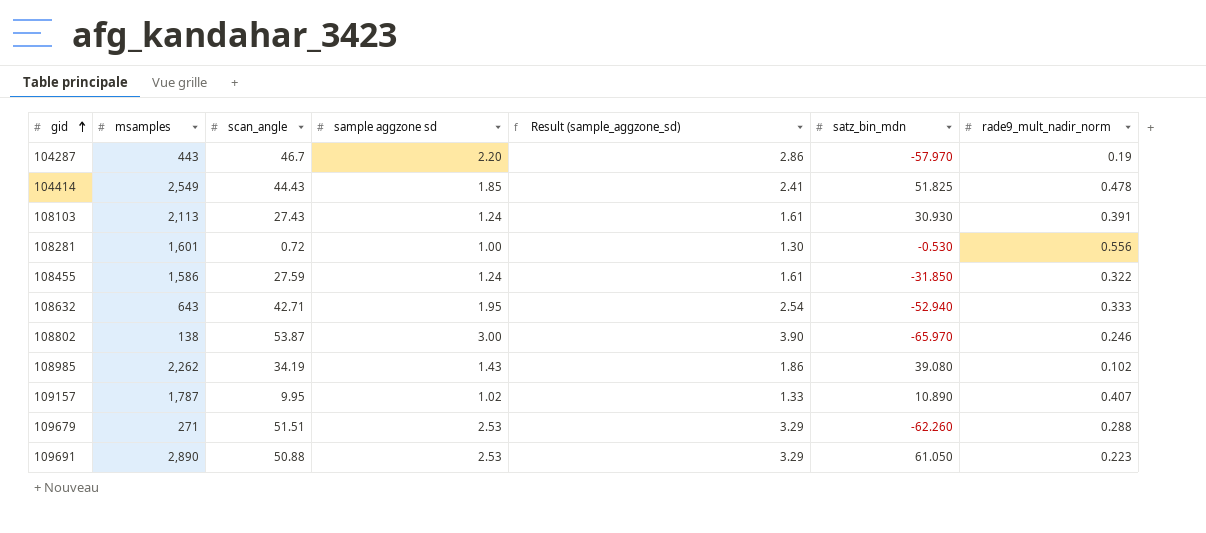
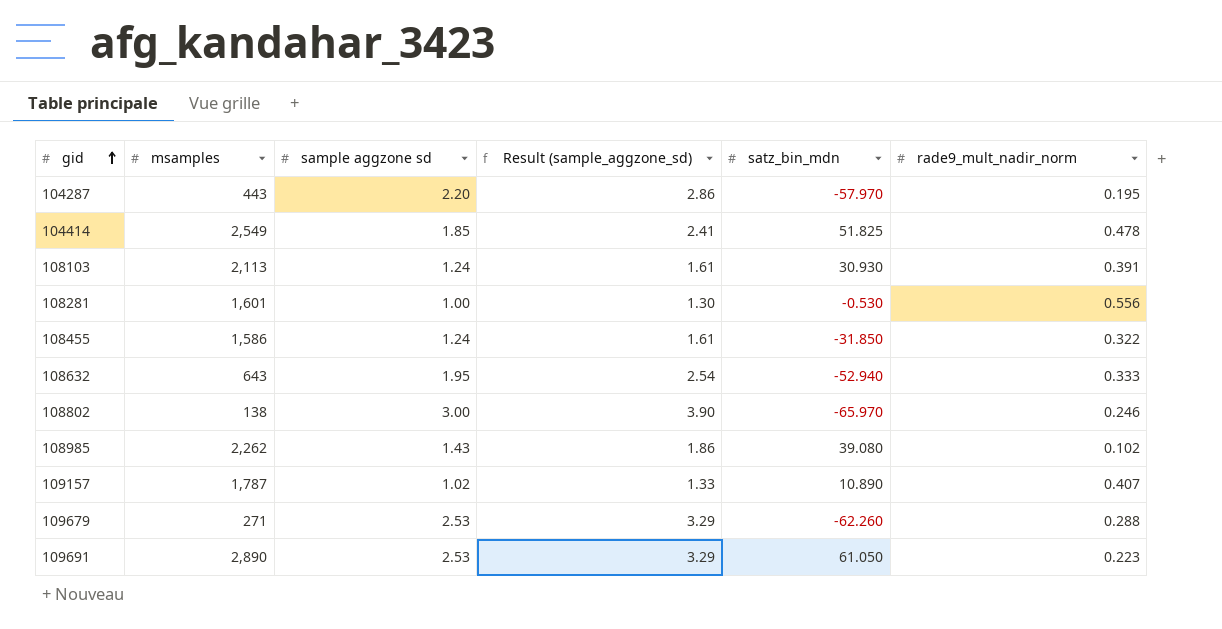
column scan_angle | position: 3 -> none
104287 | rade9_mult_nadir_norm: 0.19 -> 0.195

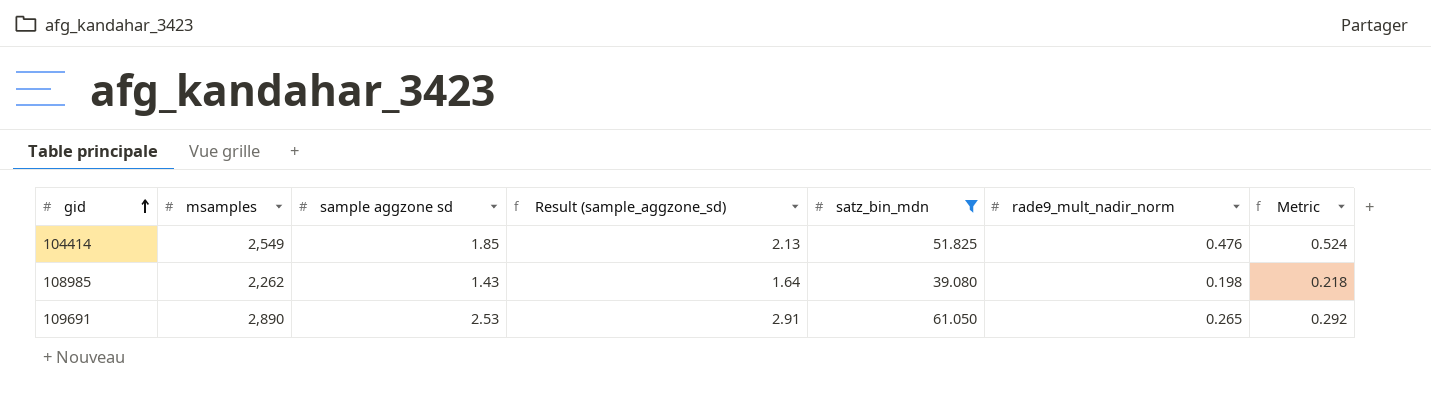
filter: none -> satz_bin_mdn >= 39.080
column Result (sample_aggzone_sd) | formula: [sample aggzone sd] * 1.3 -> [sample aggzone sd] * 1.15
column Metric | formula: none -> [rade9_mult_nadir_norm] * 1.1
104414 | rade9_mult_nadir_norm: 0.478 -> 0.476
108985 | rade9_mult_nadir_norm: 0.102 -> 0.198
109691 | rade9_mult_nadir_norm: 0.223 -> 0.265

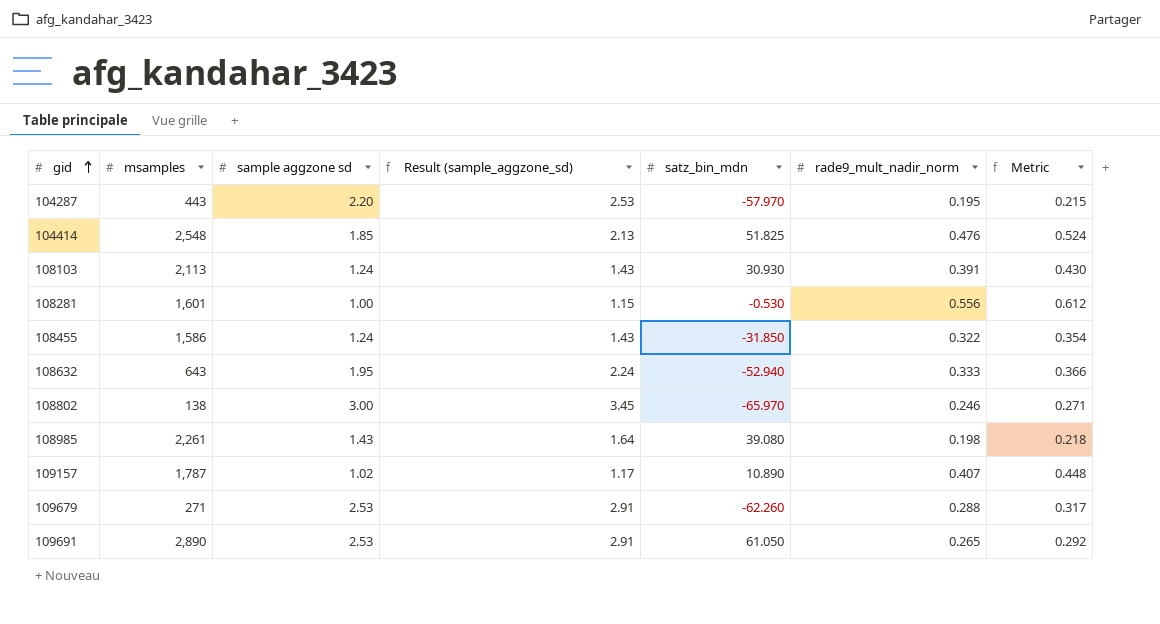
filter: satz_bin_mdn >= 39.080 -> none
104414 | msamples: 2,549 -> 2,548
108985 | msamples: 2,262 -> 2,261

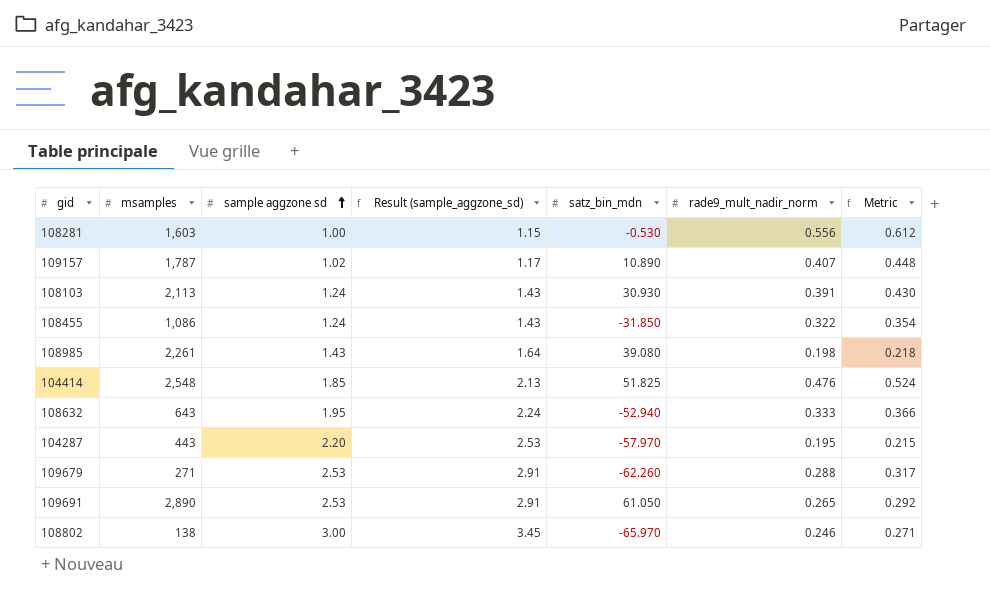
row order: gid ascending -> sample aggzone sd ascending
108281 | msamples: 1,601 -> 1,603
108455 | msamples: 1,586 -> 1,086

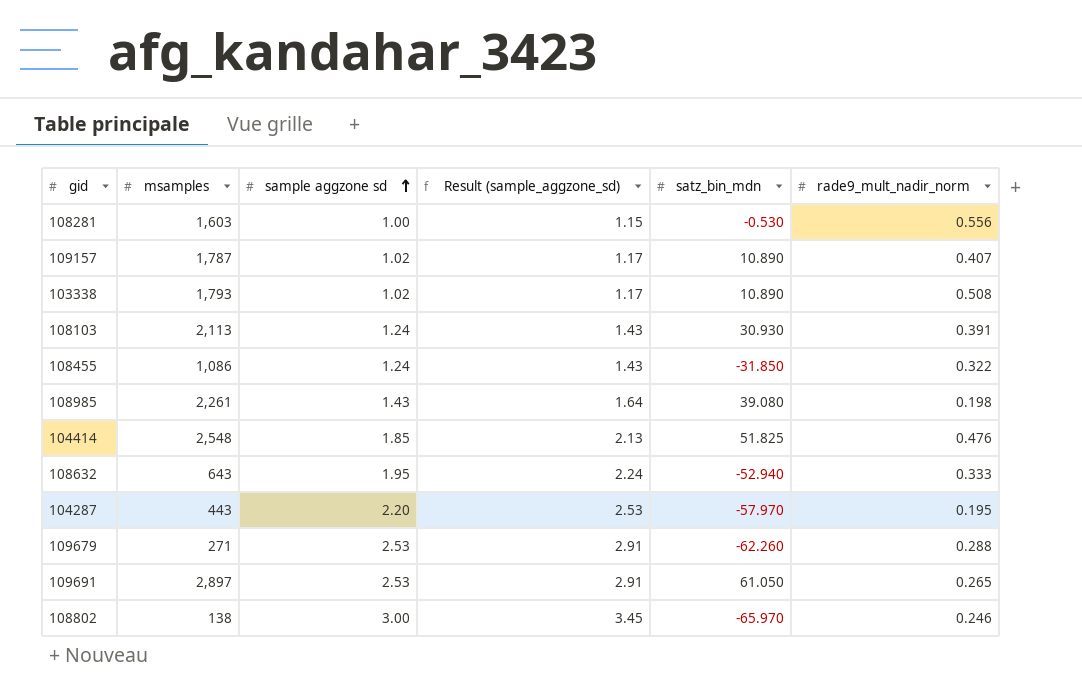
column Metric | formula: [rade9_mult_nadir_norm] * 1.1 -> none
row 103338: none -> 1,793 | 1.02 | 1.17 | 10.890 | 0.508
109691 | msamples: 2,890 -> 2,897

